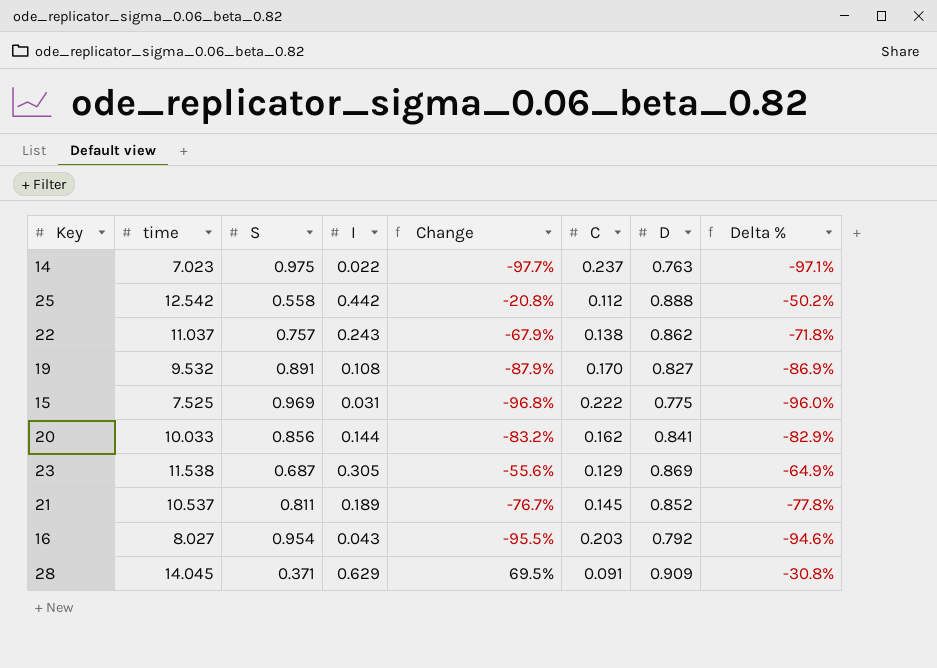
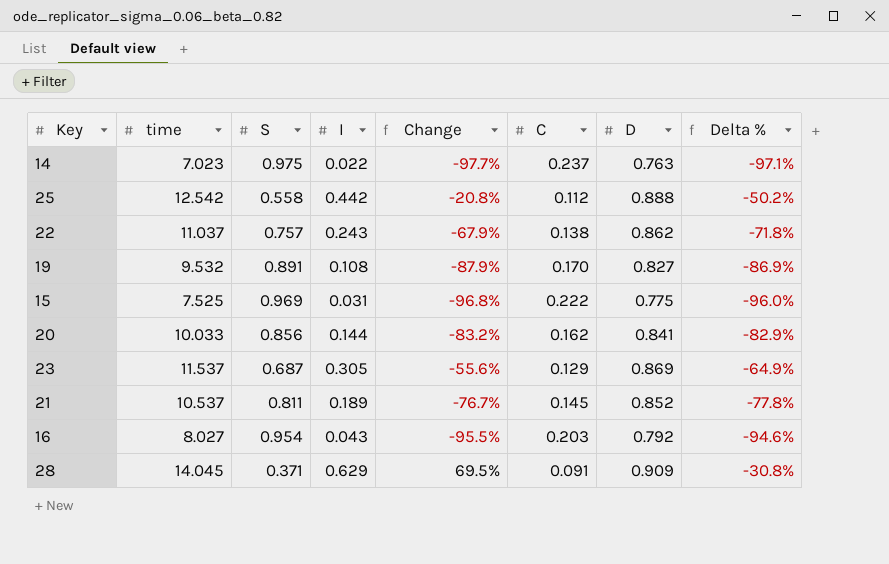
23 | time: 11.538 -> 11.537

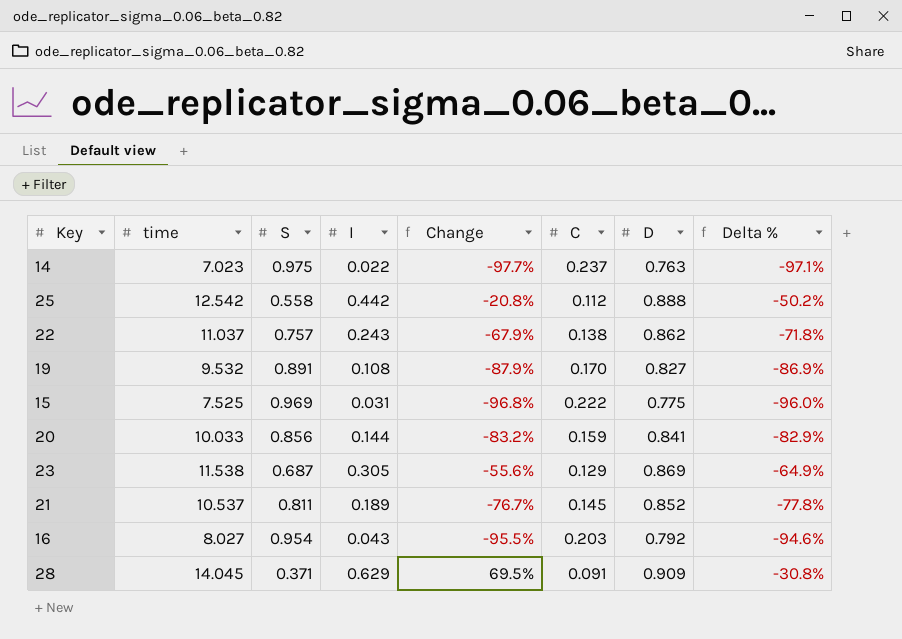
20 | C: 0.162 -> 0.159
23 | time: 11.537 -> 11.538

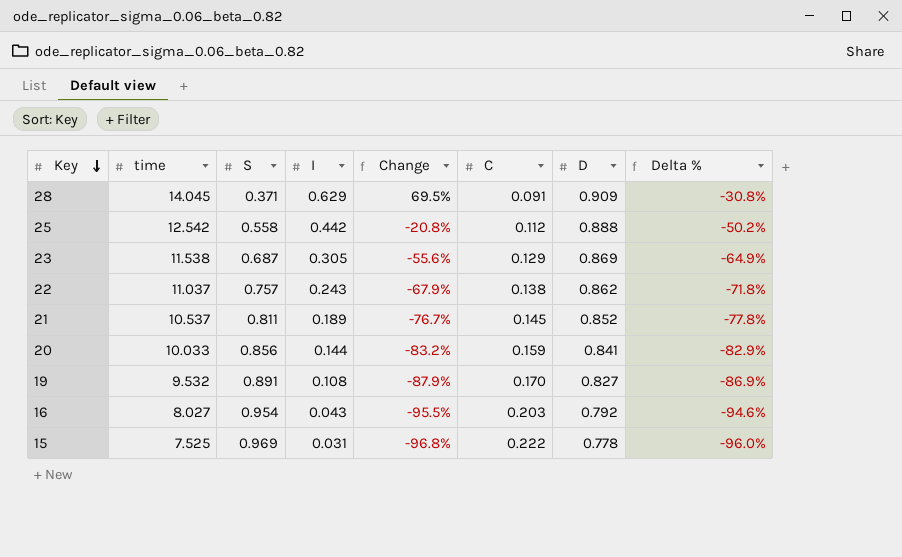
row order: none -> Key descending
row 14: 7.023 | 0.975 | 0.022 | -97.7% | 0.237 | 0.763 | -97.1% -> none
15 | D: 0.775 -> 0.778

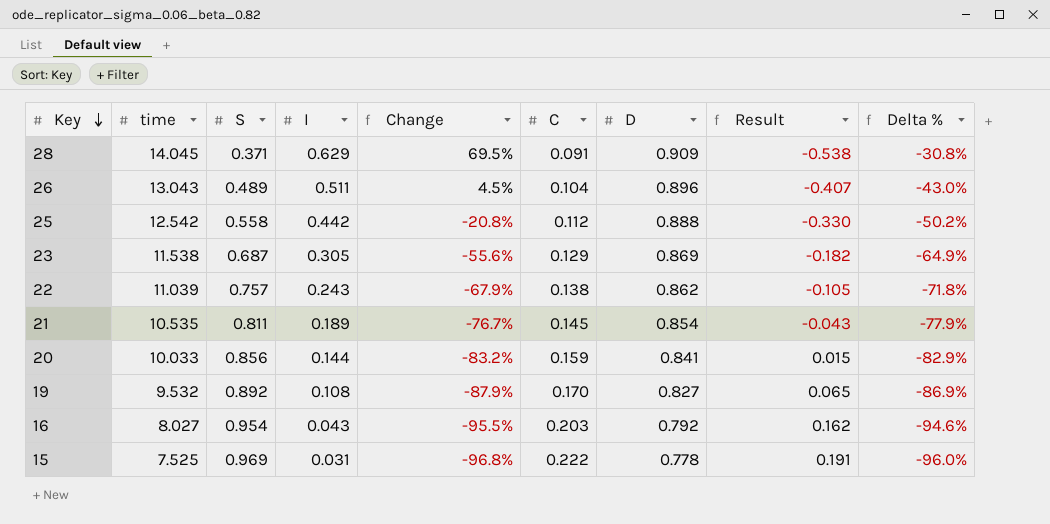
column Result | formula: none -> [S] - [D]
row 26: none -> 13.043 | 0.489 | 0.511 | 4.5% | 0.104 | 0.896 | -0.407 | -43.0%
22 | time: 11.037 -> 11.039
21 | time: 10.537 -> 10.535
21 | D: 0.852 -> 0.854
21 | Delta %: -77.8% -> -77.9%
19 | S: 0.891 -> 0.892

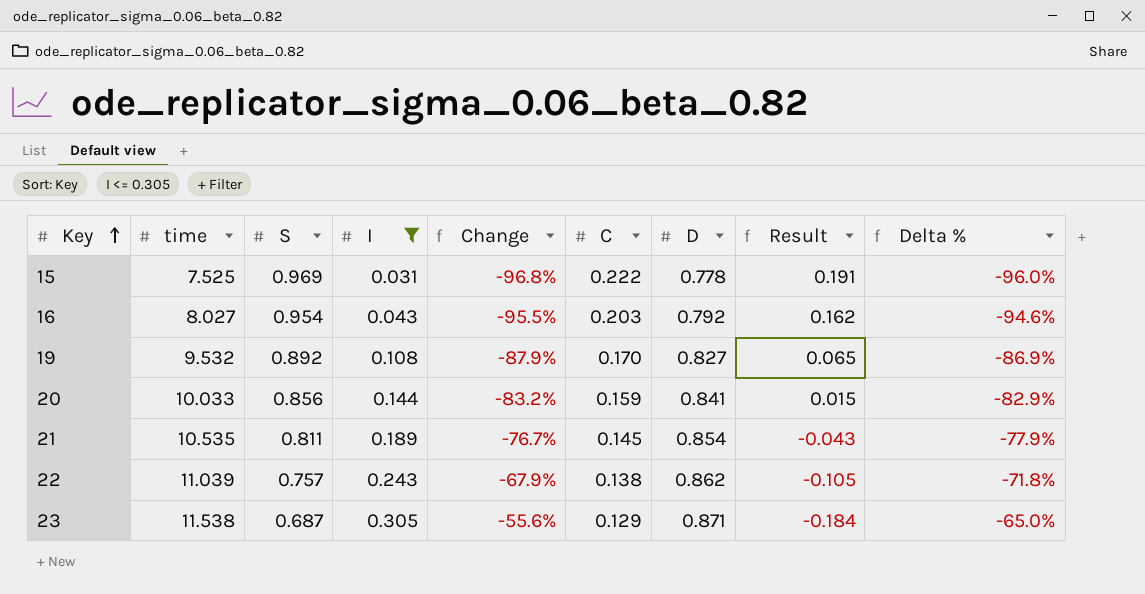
filter: none -> I <= 0.305
row order: Key descending -> Key ascending
23 | D: 0.869 -> 0.871
23 | Result: -0.182 -> -0.184
23 | Delta %: -64.9% -> -65.0%

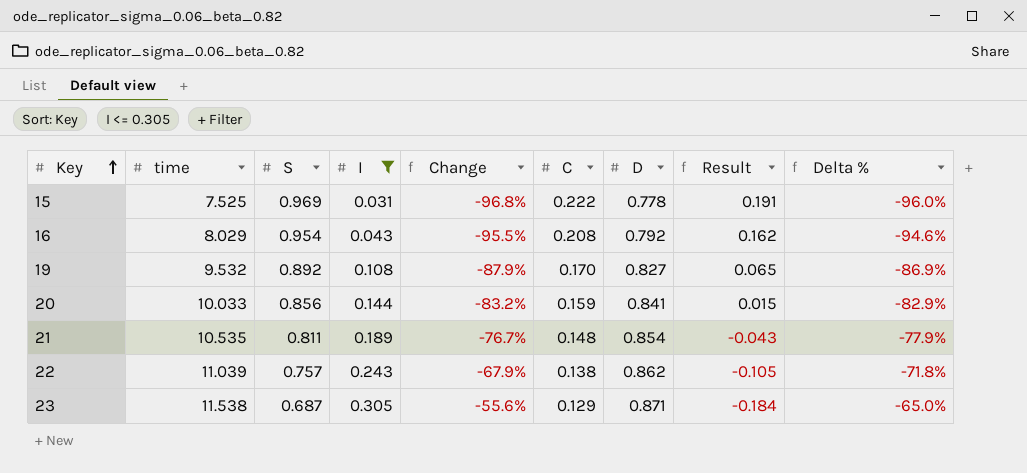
16 | time: 8.027 -> 8.029
16 | C: 0.203 -> 0.208
21 | C: 0.145 -> 0.148

